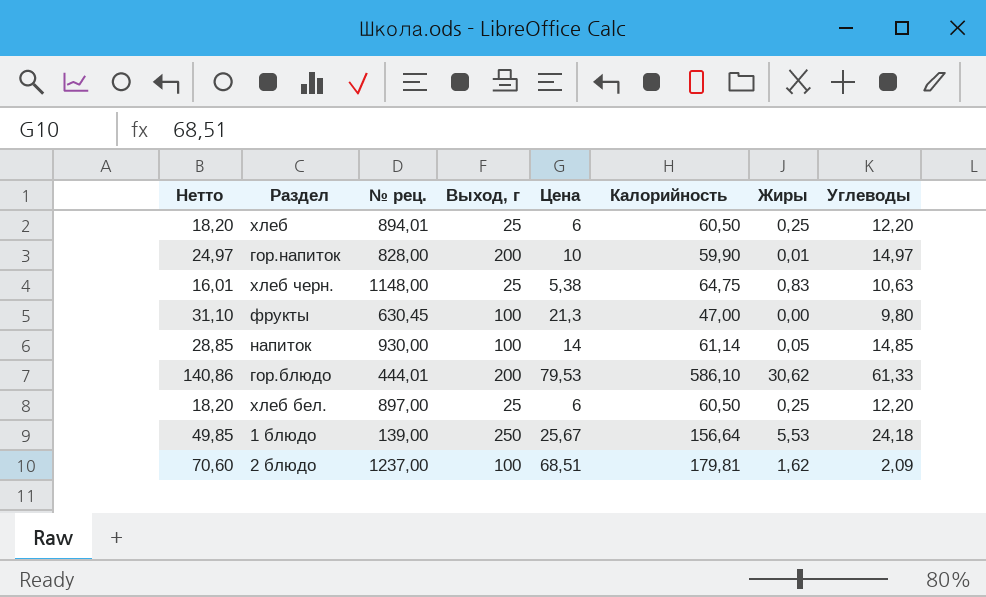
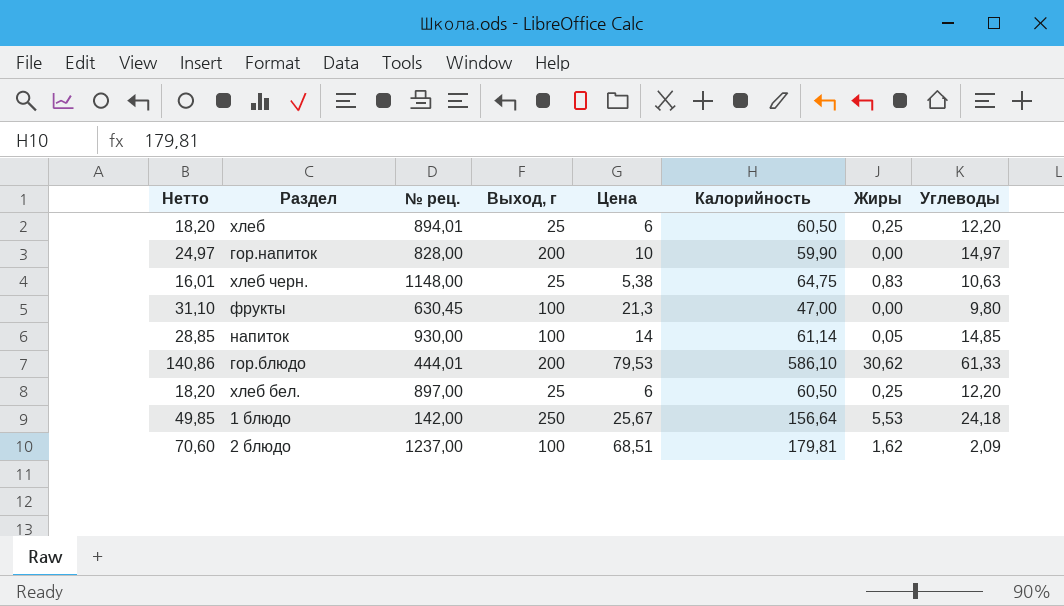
гор.напиток | Жиры: 0,01 -> 0,00
1 блюдо | № рец.: 139,00 -> 142,00

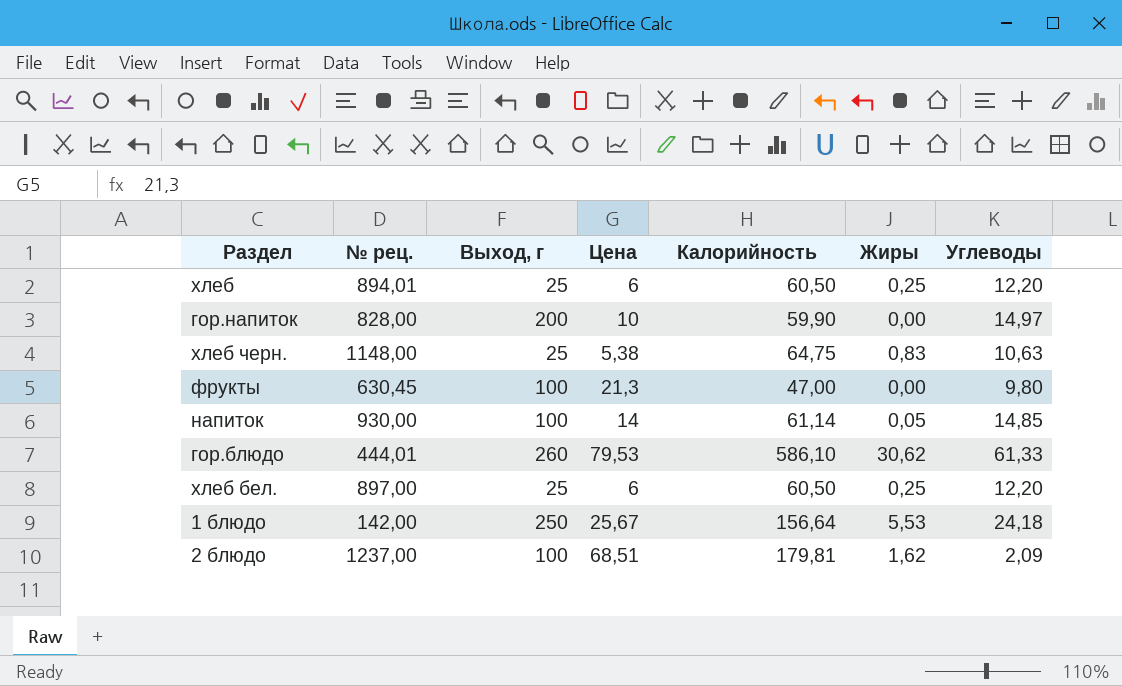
column Нетто | formula: [Цена] + [Углеводы] -> none
гор.блюдо | Выход, г: 200 -> 260

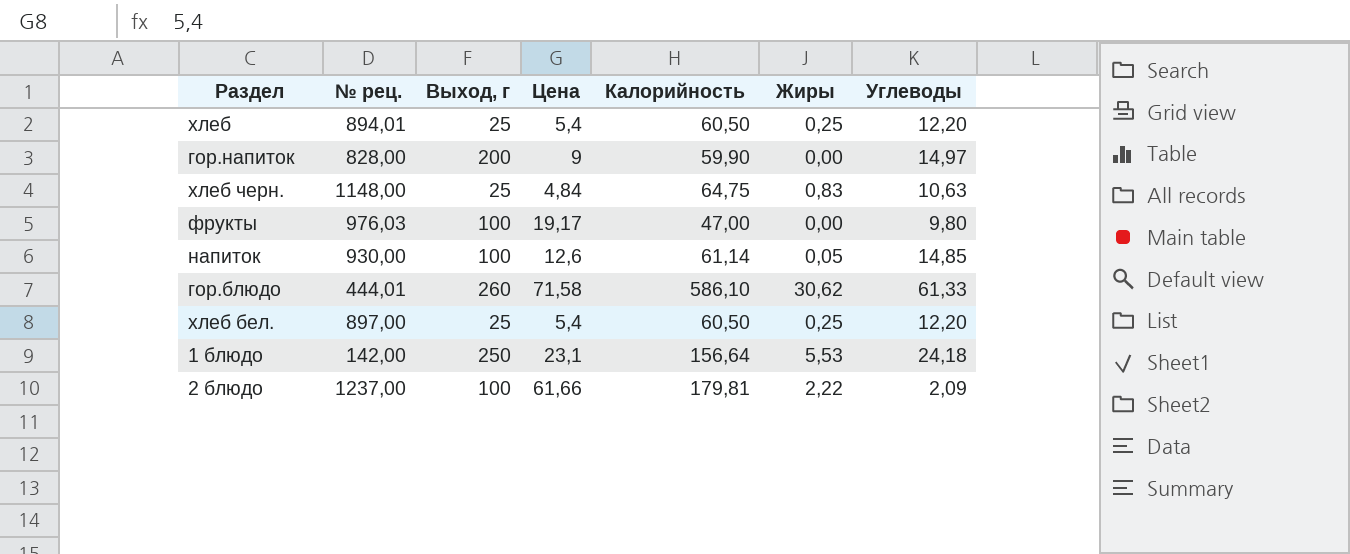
хлеб | Цена: 6 -> 5,4
гор.напиток | Цена: 10 -> 9
хлеб черн. | Цена: 5,38 -> 4,84
фрукты | № рец.: 630,45 -> 976,03
фрукты | Цена: 21,3 -> 19,17
напиток | Цена: 14 -> 12,6
гор.блюдо | Цена: 79,53 -> 71,58
хлеб бел. | Цена: 6 -> 5,4
1 блюдо | Цена: 25,67 -> 23,1
2 блюдо | Цена: 68,51 -> 61,66
2 блюдо | Жиры: 1,62 -> 2,22

